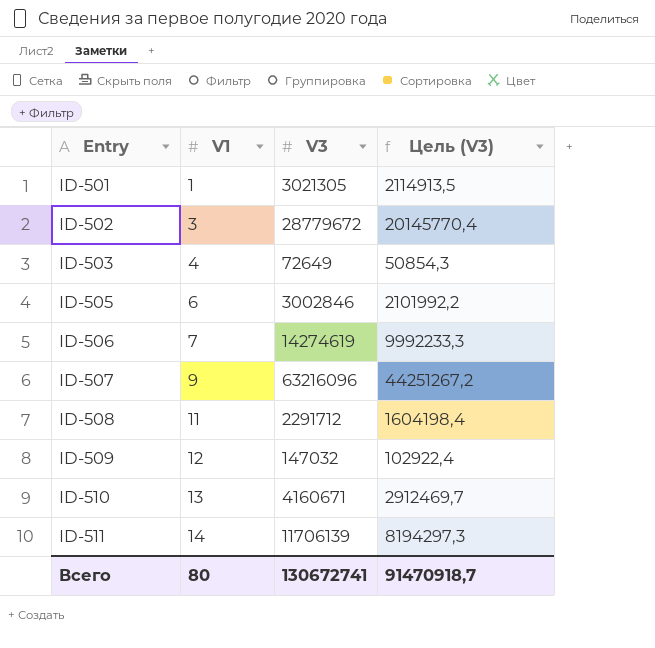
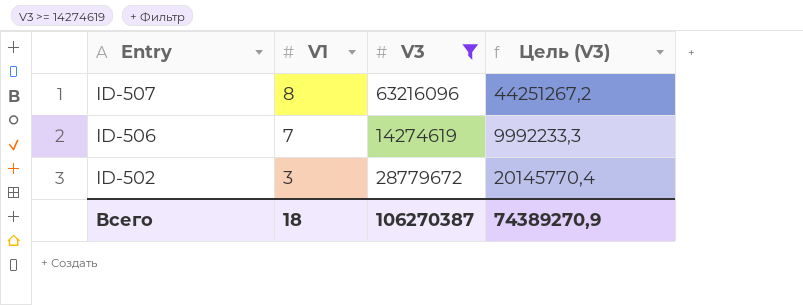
filter: none -> V3 >= 14274619
row order: Entry ascending -> Entry descending
ID-507 | V1: 9 -> 8
Всего | V1: 80 -> 18
Всего | V3: 130672741 -> 106270387
Всего | Цель (V3): 91470918,7 -> 74389270,9

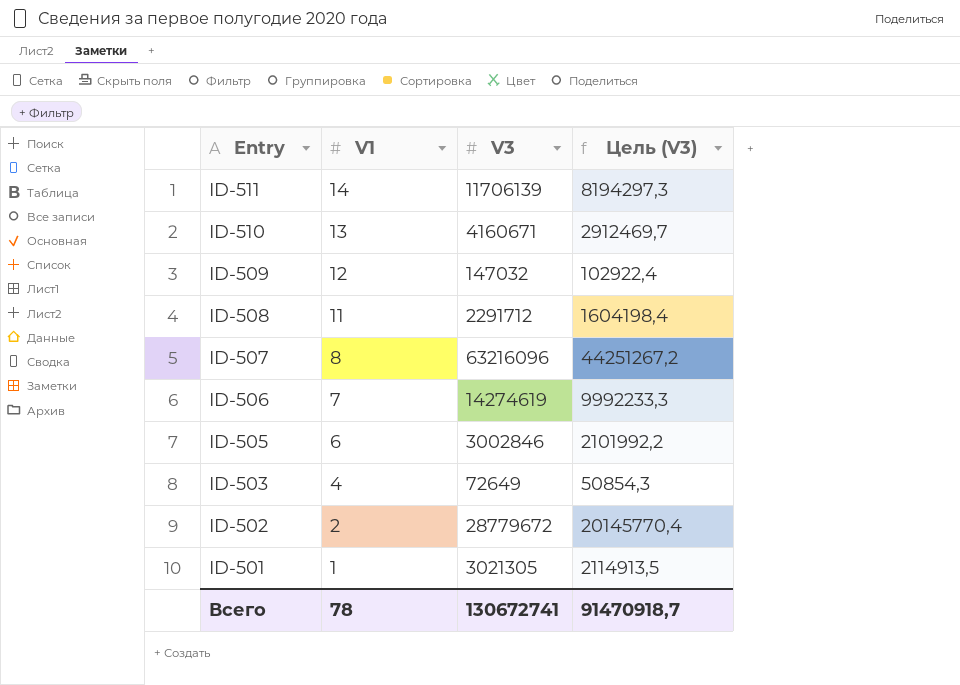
filter: V3 >= 14274619 -> none
ID-502 | V1: 3 -> 2
Всего | V1: 18 -> 78
Всего | V3: 106270387 -> 130672741
Всего | Цель (V3): 74389270,9 -> 91470918,7

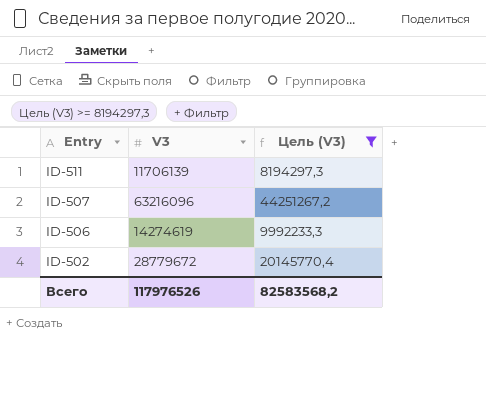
filter: none -> Цель (V3) >= 8194297,3
column V1 | position: 2 -> none
Всего | V3: 130672741 -> 117976526
Всего | Цель (V3): 91470918,7 -> 82583568,2

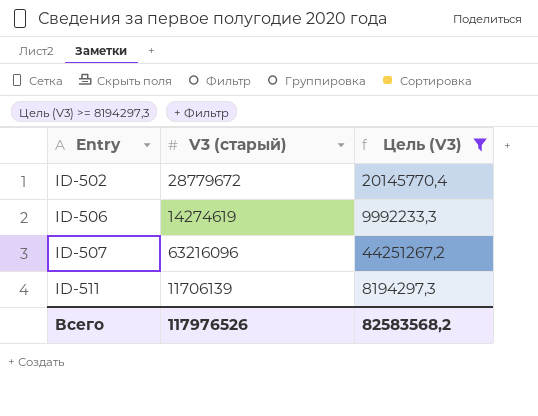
row order: Entry descending -> Entry ascending
column name: V3 -> V3 (старый)

